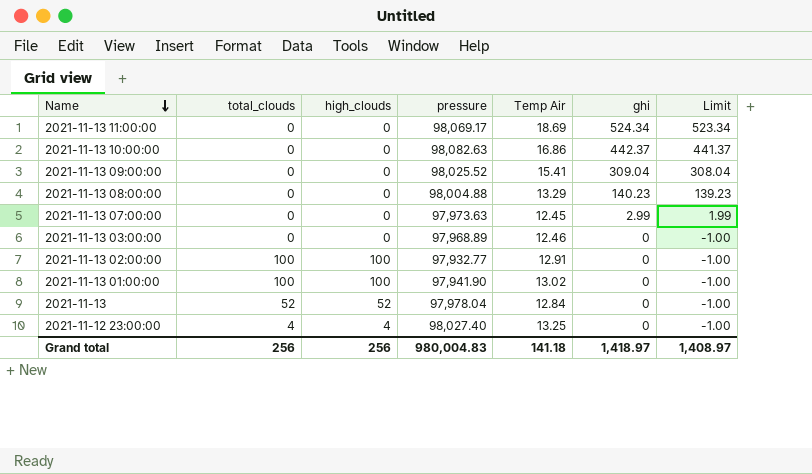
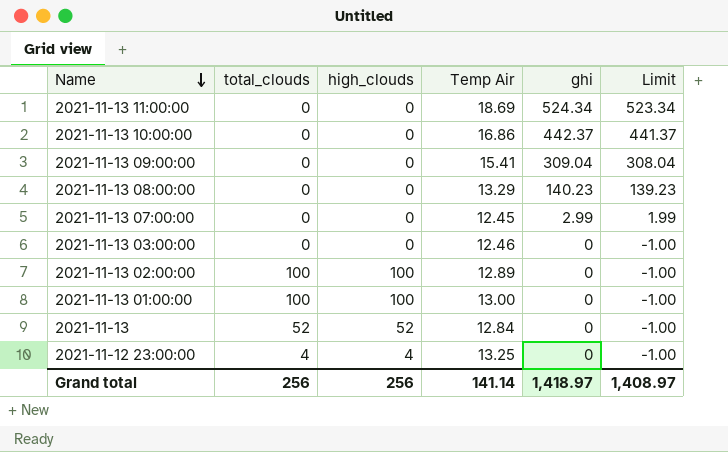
column pressure | position: 4 -> none
2021-11-13 02:00:00 | Temp Air: 12.91 -> 12.89
2021-11-13 01:00:00 | Temp Air: 13.02 -> 13.00
Grand total | Temp Air: 141.18 -> 141.14

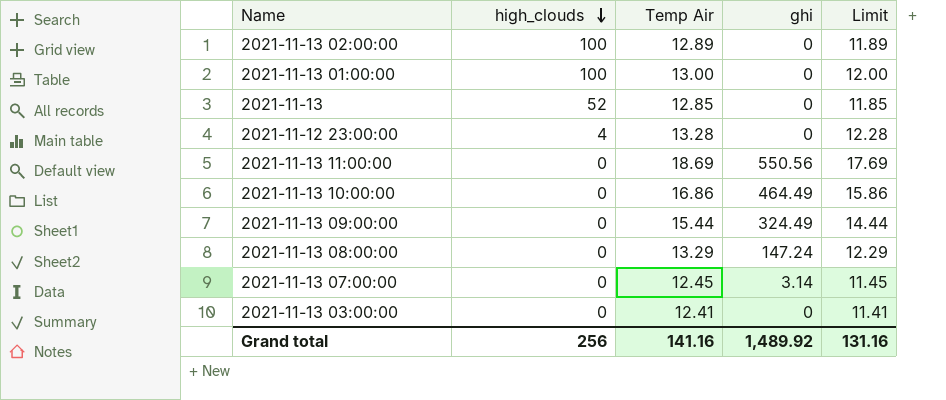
row order: Name descending -> high_clouds descending
column total_clouds | position: 2 -> none
column Limit | formula: [ghi] - 1 -> [Temp Air] - 1
2021-11-13 | Temp Air: 12.84 -> 12.85
2021-11-12 23:00:00 | Temp Air: 13.25 -> 13.28
2021-11-13 11:00:00 | ghi: 524.34 -> 550.56
2021-11-13 10:00:00 | ghi: 442.37 -> 464.49
2021-11-13 09:00:00 | Temp Air: 15.41 -> 15.44
2021-11-13 09:00:00 | ghi: 309.04 -> 324.49
2021-11-13 08:00:00 | ghi: 140.23 -> 147.24
2021-11-13 07:00:00 | ghi: 2.99 -> 3.14
2021-11-13 03:00:00 | Temp Air: 12.46 -> 12.41
Grand total | Temp Air: 141.14 -> 141.16
Grand total | ghi: 1,418.97 -> 1,489.92
Grand total | Limit: 1,408.97 -> 131.16

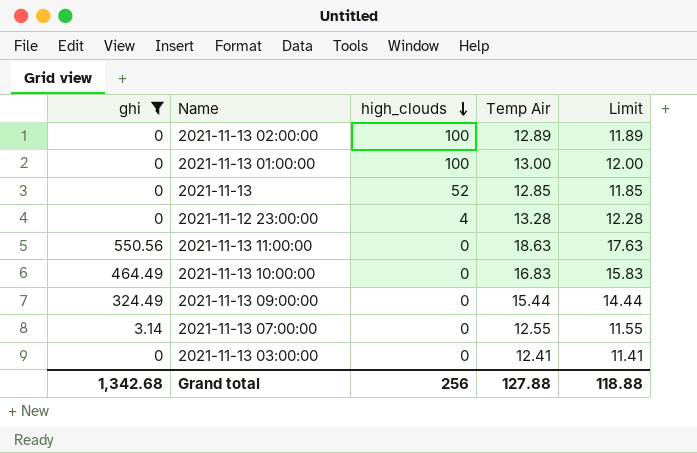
filter: none -> ghi != 147.24
column ghi | position: 4 -> 1
2021-11-13 11:00:00 | Temp Air: 18.69 -> 18.63
2021-11-13 11:00:00 | Limit: 17.69 -> 17.63
2021-11-13 10:00:00 | Temp Air: 16.86 -> 16.83
2021-11-13 10:00:00 | Limit: 15.86 -> 15.83
2021-11-13 07:00:00 | Temp Air: 12.45 -> 12.55
2021-11-13 07:00:00 | Limit: 11.45 -> 11.55
Grand total | ghi: 1,489.92 -> 1,342.68
Grand total | Temp Air: 141.16 -> 127.88
Grand total | Limit: 131.16 -> 118.88

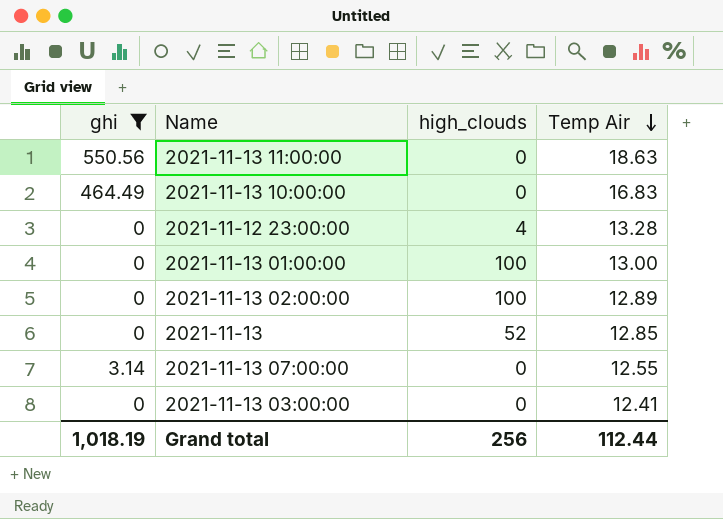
row order: high_clouds descending -> Temp Air descending
column Limit | formula: [Temp Air] - 1 -> none
row 2021-11-13 09:00:00: 324.49 | 0 | 15.44 | 14.44 -> none
Grand total | ghi: 1,342.68 -> 1,018.19
Grand total | Temp Air: 127.88 -> 112.44

